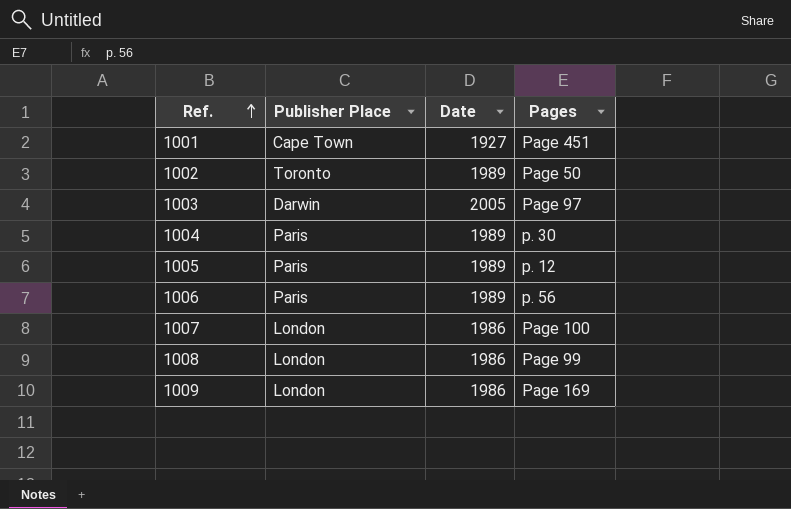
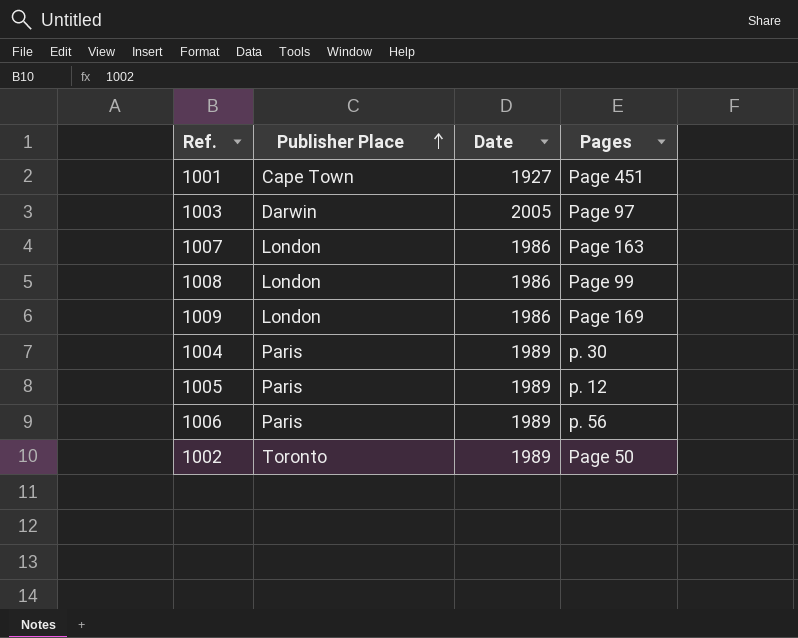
row order: Ref. ascending -> Publisher Place ascending
1007 | Pages: Page 100 -> Page 163

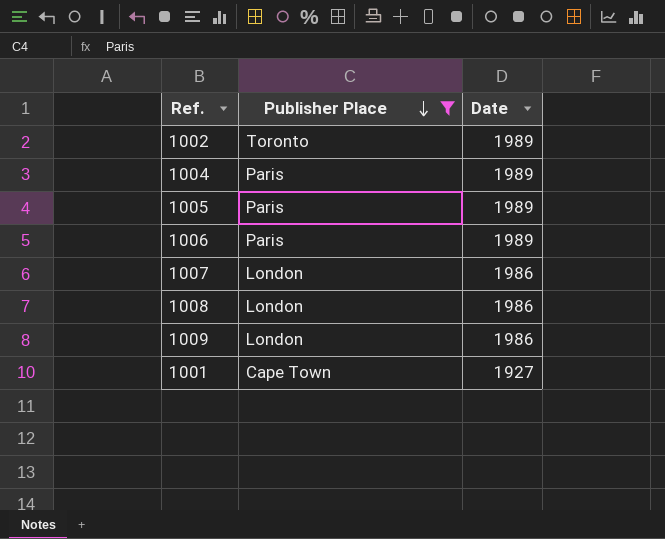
filter: none -> Publisher Place != Darwin
row order: Publisher Place ascending -> Publisher Place descending
column Pages | position: 4 -> none

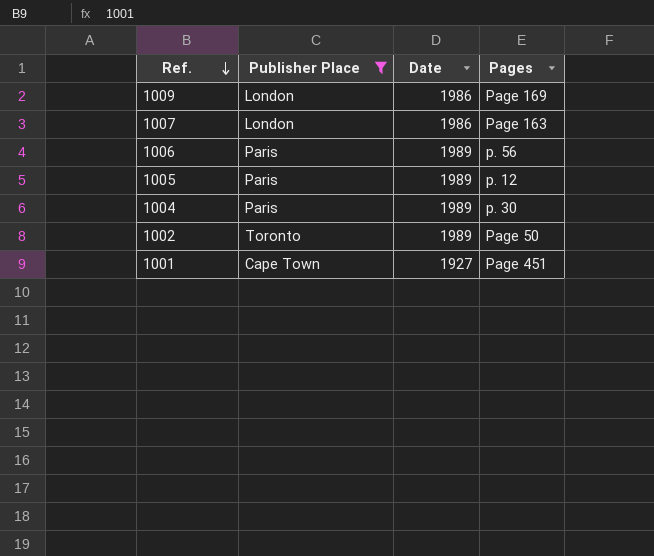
row order: Publisher Place descending -> Ref. descending
column Pages | position: none -> 4
row 1008: London | 1986 -> none

